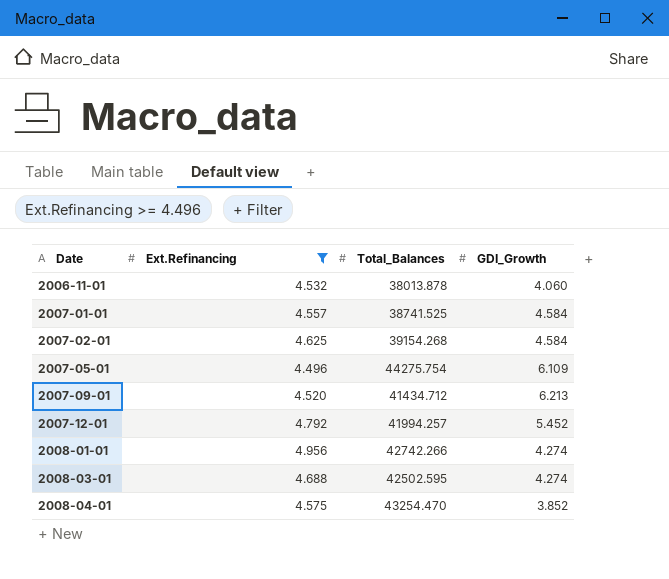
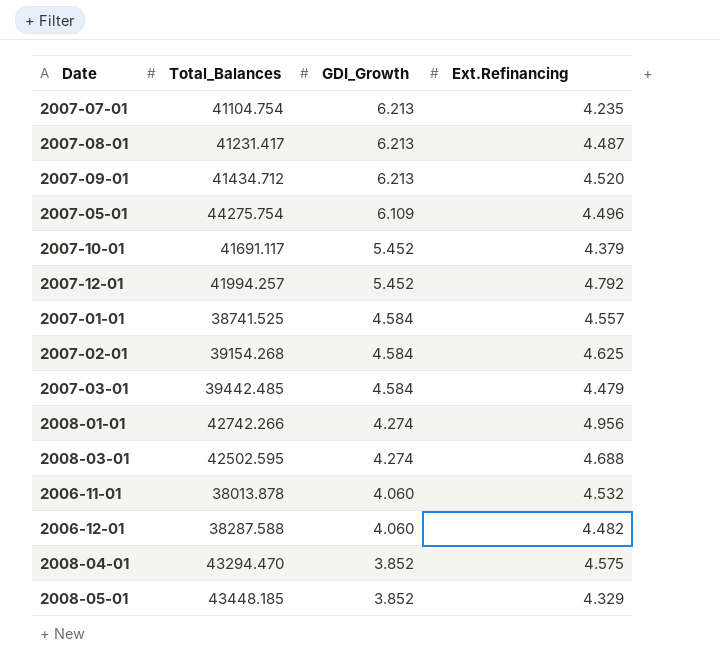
filter: Ext.Refinancing >= 4.496 -> none
row order: Date ascending -> GDI_Growth descending
column Ext.Refinancing | position: 2 -> 4
2008-04-01 | Total_Balances: 43254.470 -> 43294.470

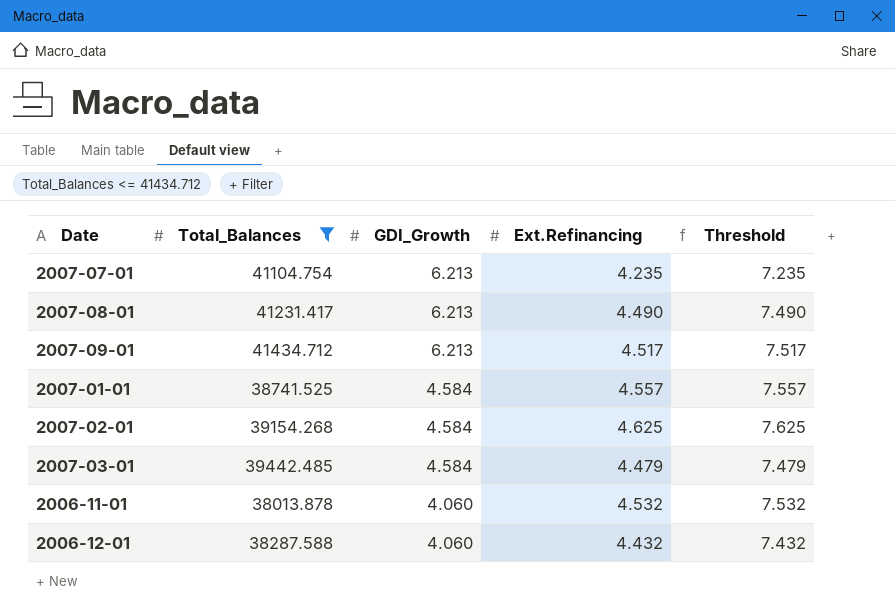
filter: none -> Total_Balances <= 41434.712
column Threshold | formula: none -> [Ext.Refinancing] + 3
2007-08-01 | Ext.Refinancing: 4.487 -> 4.490
2007-09-01 | Ext.Refinancing: 4.520 -> 4.517
2006-12-01 | Ext.Refinancing: 4.482 -> 4.432

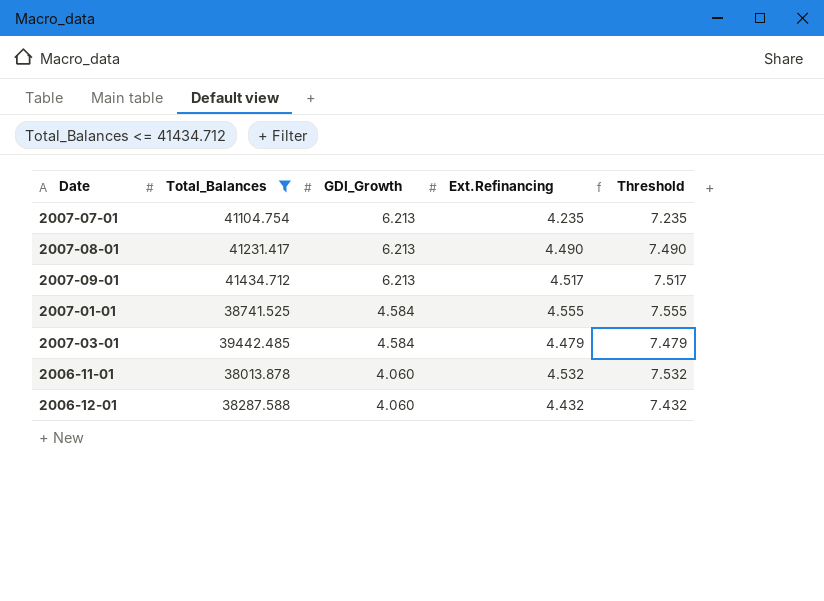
row 2007-02-01: 39154.268 | 4.584 | 4.625 | 7.625 -> none
2007-01-01 | Ext.Refinancing: 4.557 -> 4.555
2007-01-01 | Threshold: 7.557 -> 7.555

